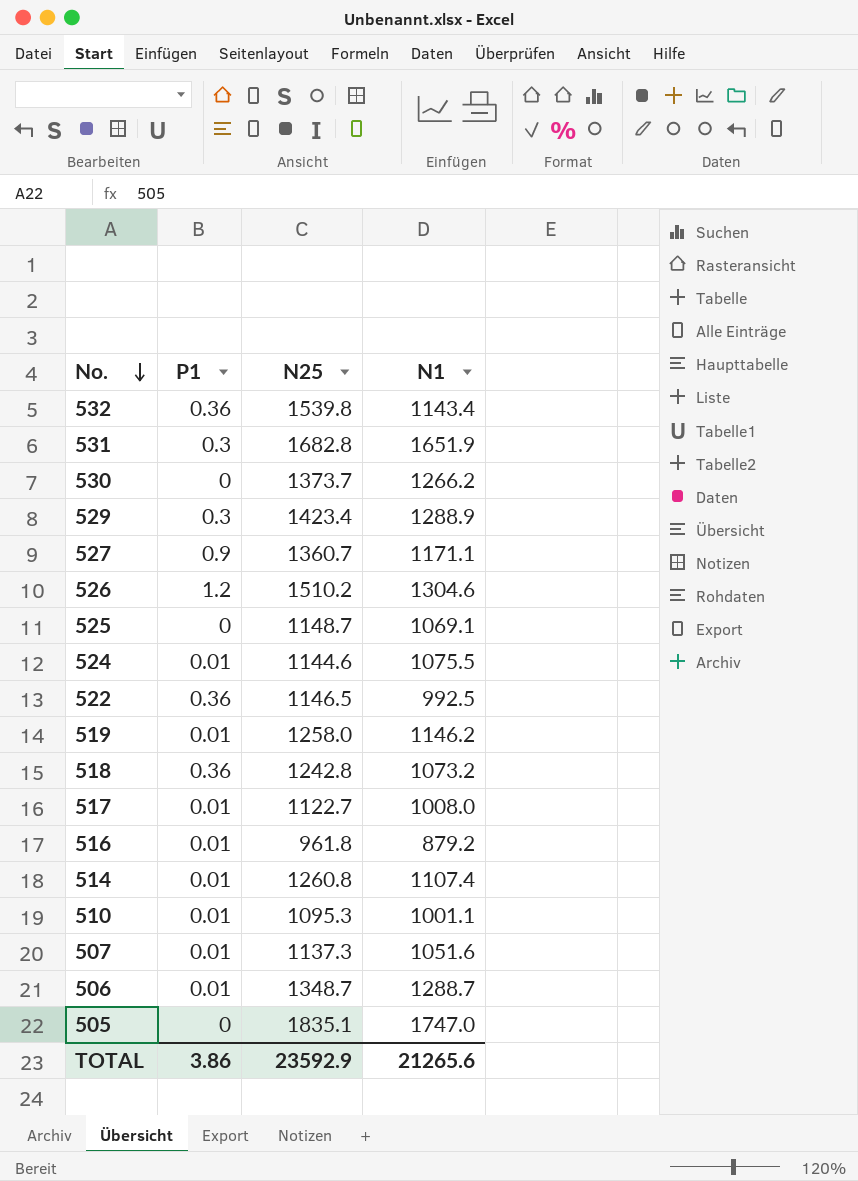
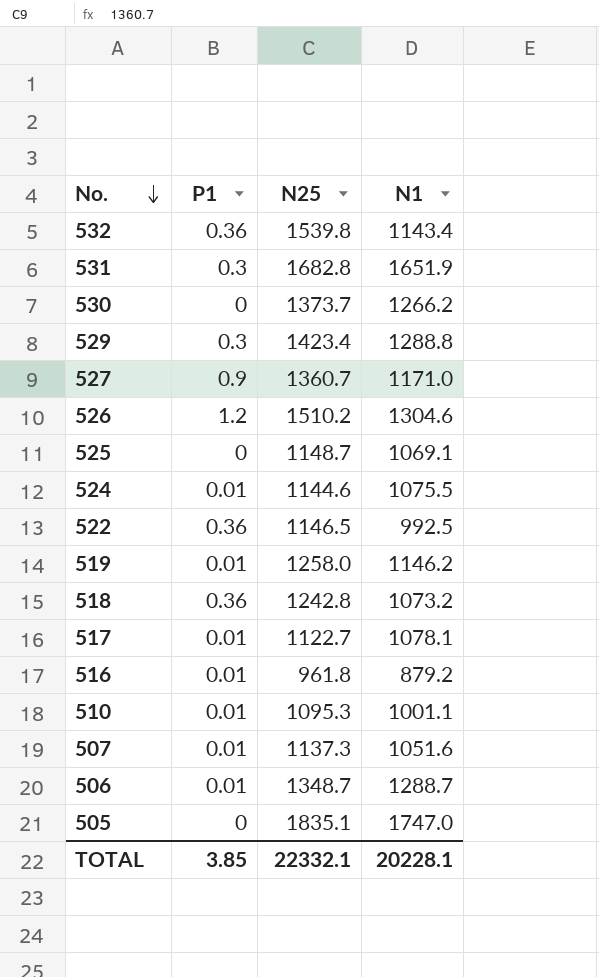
row 514: 0.01 | 1260.8 | 1107.4 -> none
529 | N1: 1288.9 -> 1288.8
527 | N1: 1171.1 -> 1171.0
517 | N1: 1008.0 -> 1078.1
TOTAL | P1: 3.86 -> 3.85
TOTAL | N25: 23592.9 -> 22332.1
TOTAL | N1: 21265.6 -> 20228.1

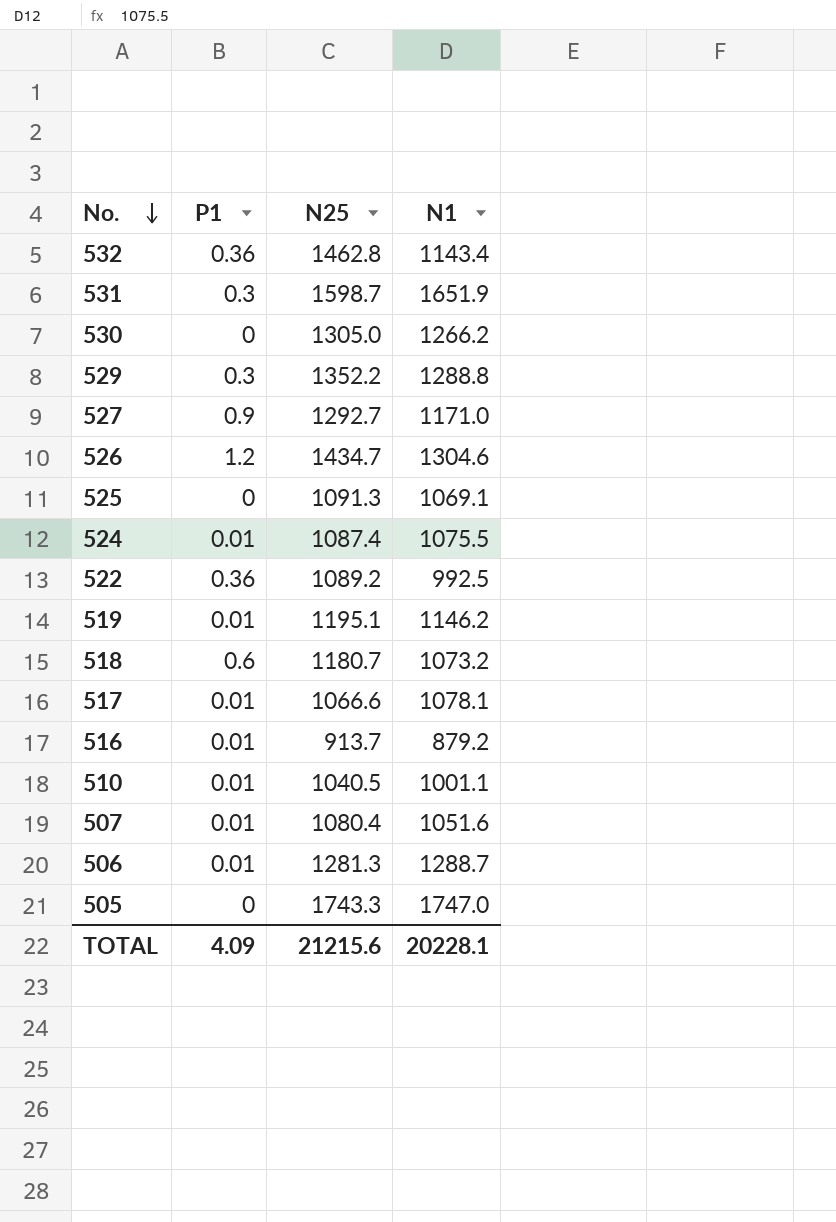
532 | N25: 1539.8 -> 1462.8
531 | N25: 1682.8 -> 1598.7
530 | N25: 1373.7 -> 1305.0
529 | N25: 1423.4 -> 1352.2
527 | N25: 1360.7 -> 1292.7
526 | N25: 1510.2 -> 1434.7
525 | N25: 1148.7 -> 1091.3
524 | N25: 1144.6 -> 1087.4
522 | N25: 1146.5 -> 1089.2
519 | N25: 1258.0 -> 1195.1
518 | P1: 0.36 -> 0.6
518 | N25: 1242.8 -> 1180.7
517 | N25: 1122.7 -> 1066.6
516 | N25: 961.8 -> 913.7
510 | N25: 1095.3 -> 1040.5
507 | N25: 1137.3 -> 1080.4
506 | N25: 1348.7 -> 1281.3
505 | N25: 1835.1 -> 1743.3
TOTAL | P1: 3.85 -> 4.09
TOTAL | N25: 22332.1 -> 21215.6

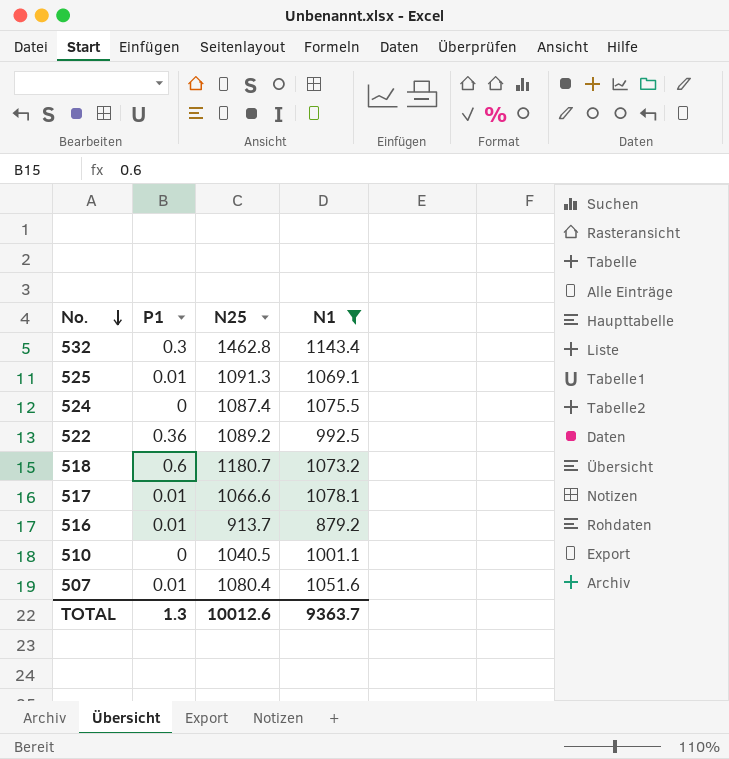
filter: none -> N1 <= 1143.4
532 | P1: 0.36 -> 0.3
525 | P1: 0 -> 0.01
524 | P1: 0.01 -> 0
510 | P1: 0.01 -> 0
TOTAL | P1: 4.09 -> 1.3
TOTAL | N25: 21215.6 -> 10012.6
TOTAL | N1: 20228.1 -> 9363.7

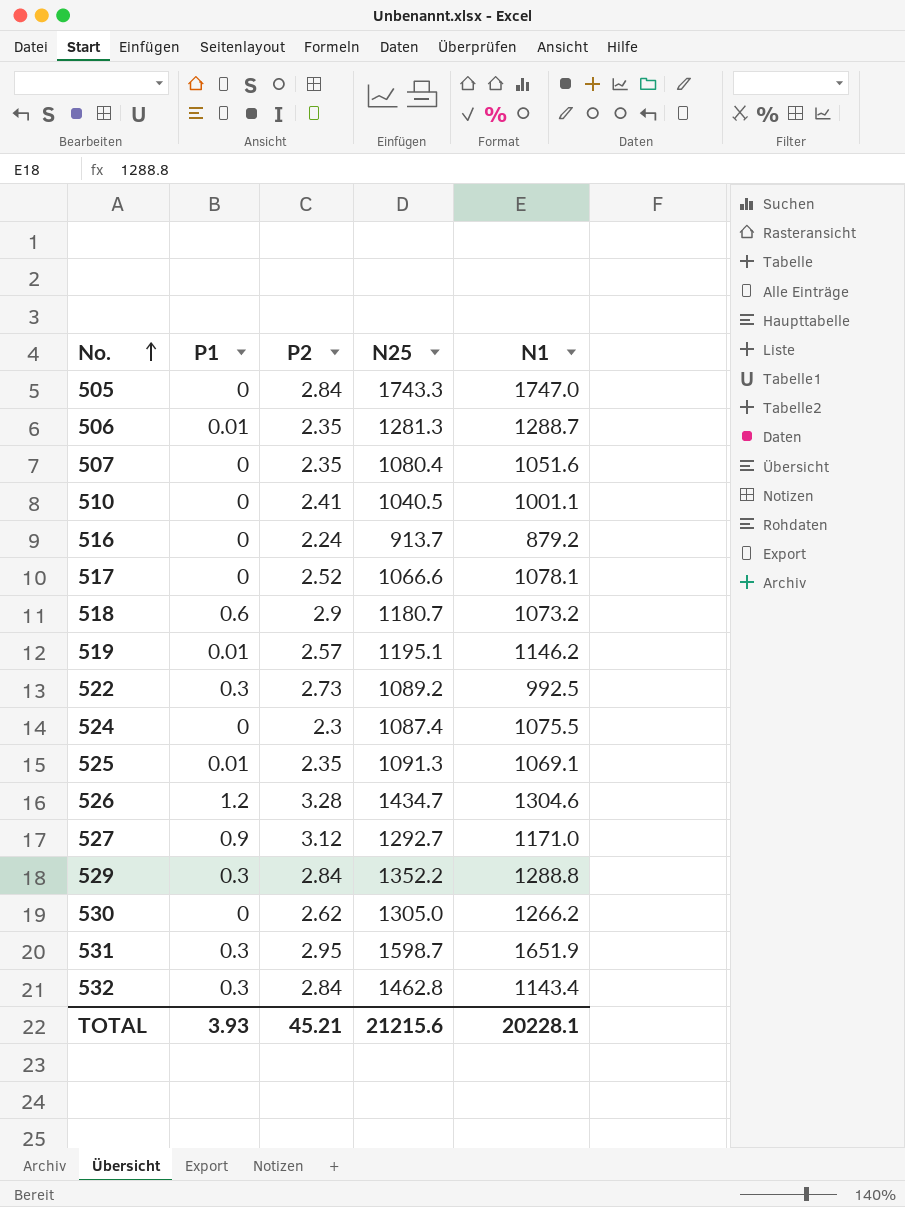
filter: N1 <= 1143.4 -> none
row order: No. descending -> No. ascending
column P2 | position: none -> 3
507 | P1: 0.01 -> 0
516 | P1: 0.01 -> 0
517 | P1: 0.01 -> 0
522 | P1: 0.36 -> 0.3
TOTAL | P1: 1.3 -> 3.93
TOTAL | N25: 10012.6 -> 21215.6
TOTAL | N1: 9363.7 -> 20228.1

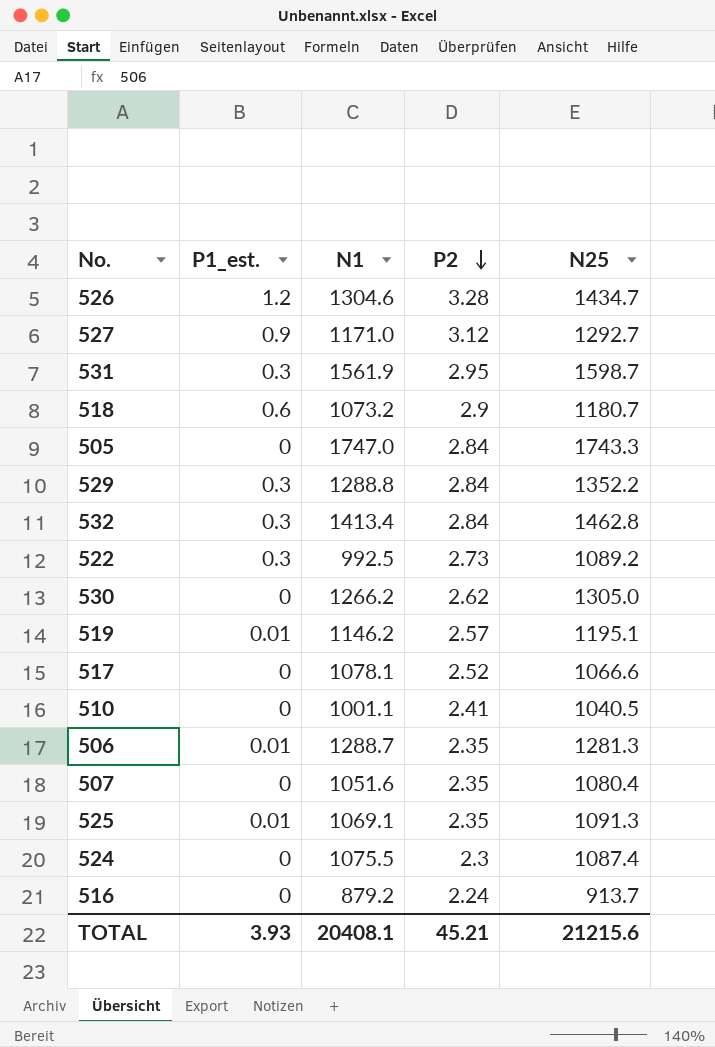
row order: No. ascending -> P2 descending
column name: P1 -> P1_est.
column N1 | position: 5 -> 3
531 | N1: 1651.9 -> 1561.9
532 | N1: 1143.4 -> 1413.4
TOTAL | N1: 20228.1 -> 20408.1

